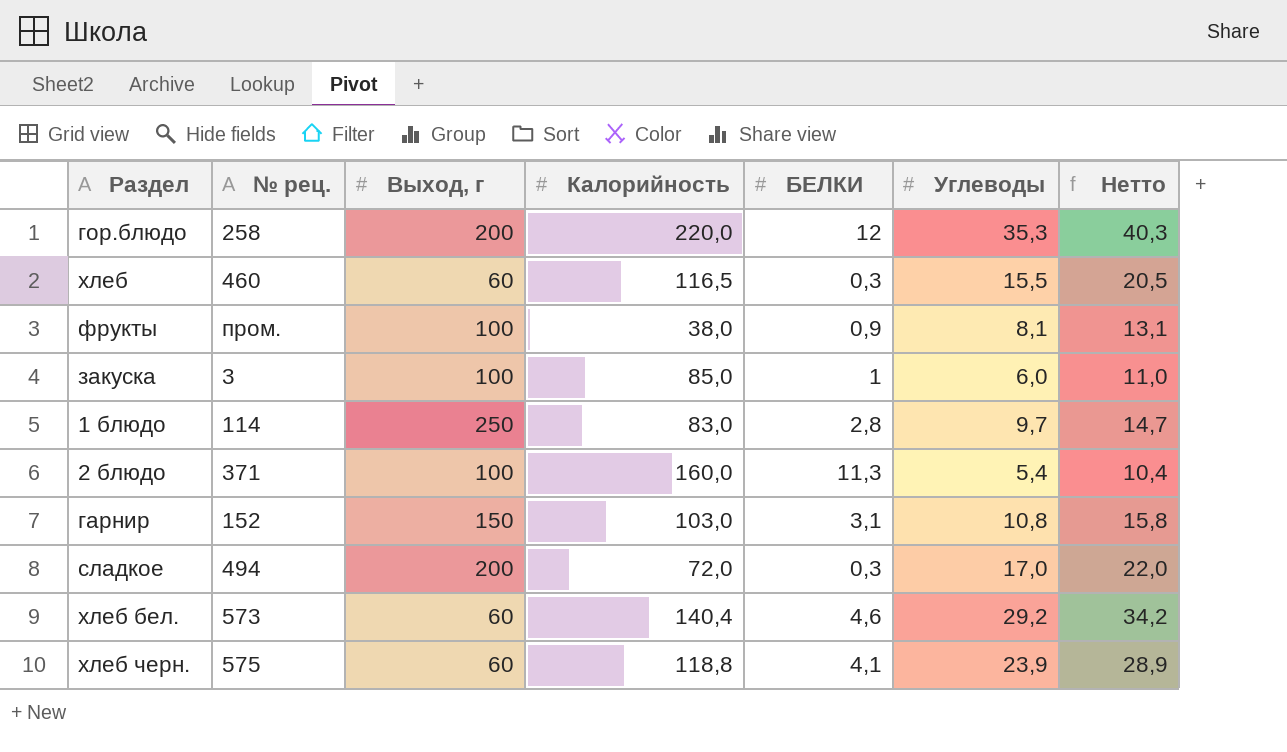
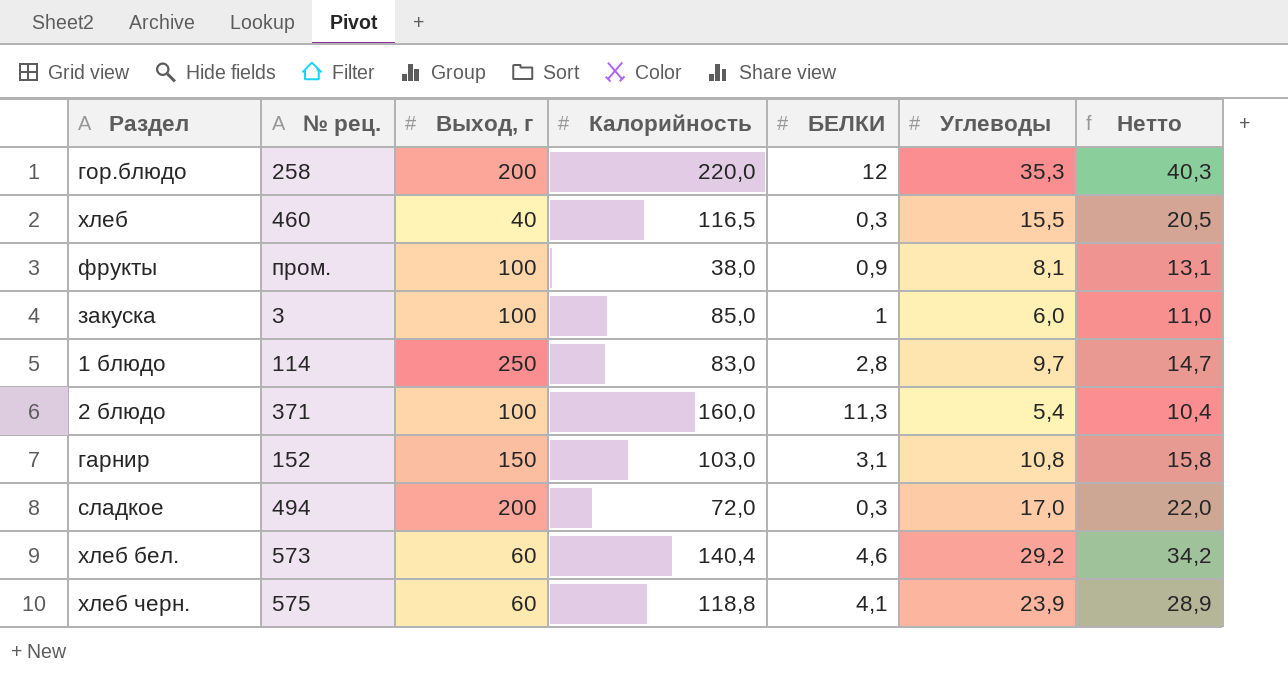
хлеб | Выход, г: 60 -> 40

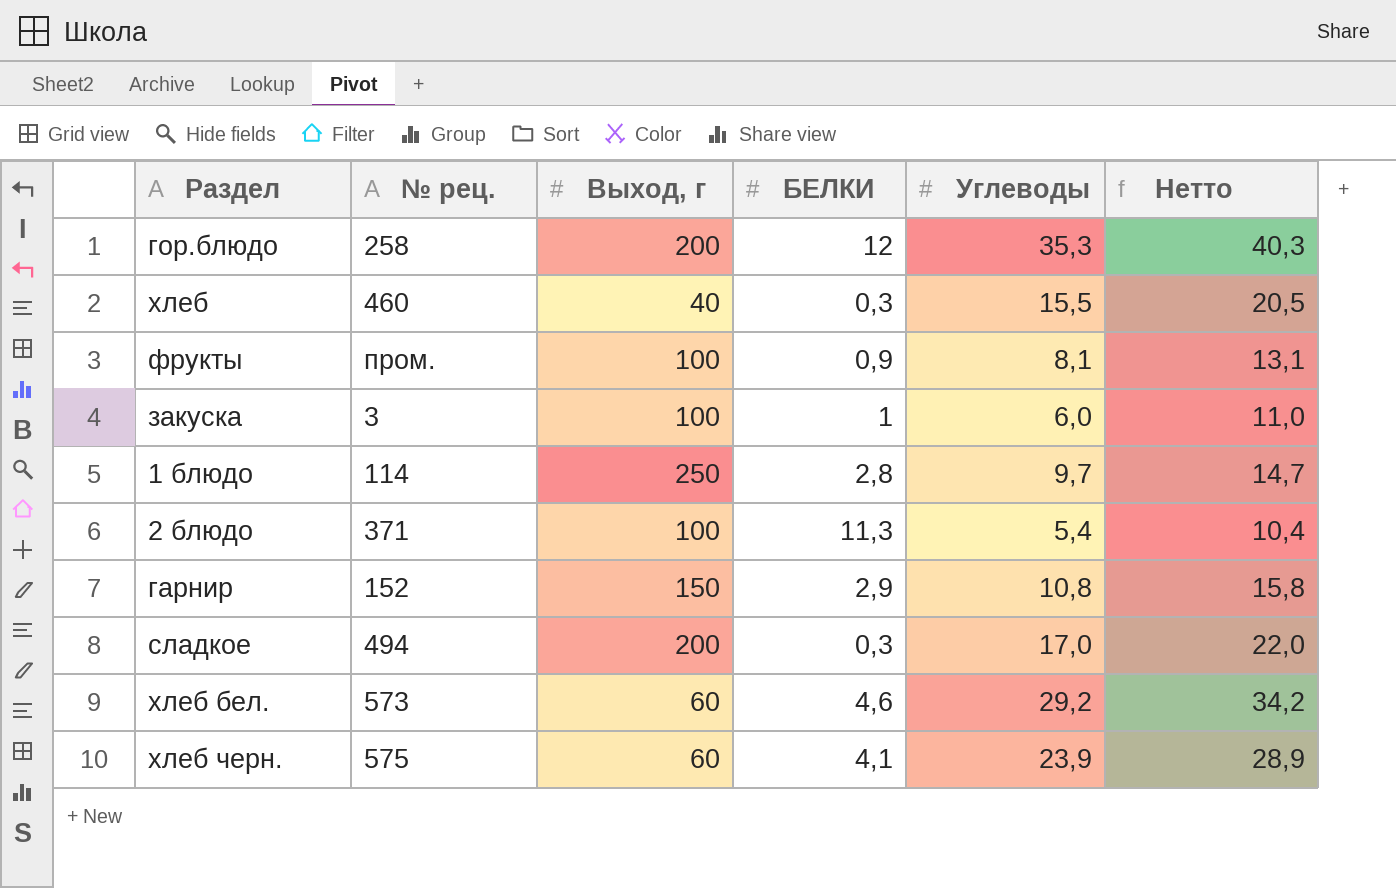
column Калорийность | position: 4 -> none
гарнир | БЕЛКИ: 3,1 -> 2,9

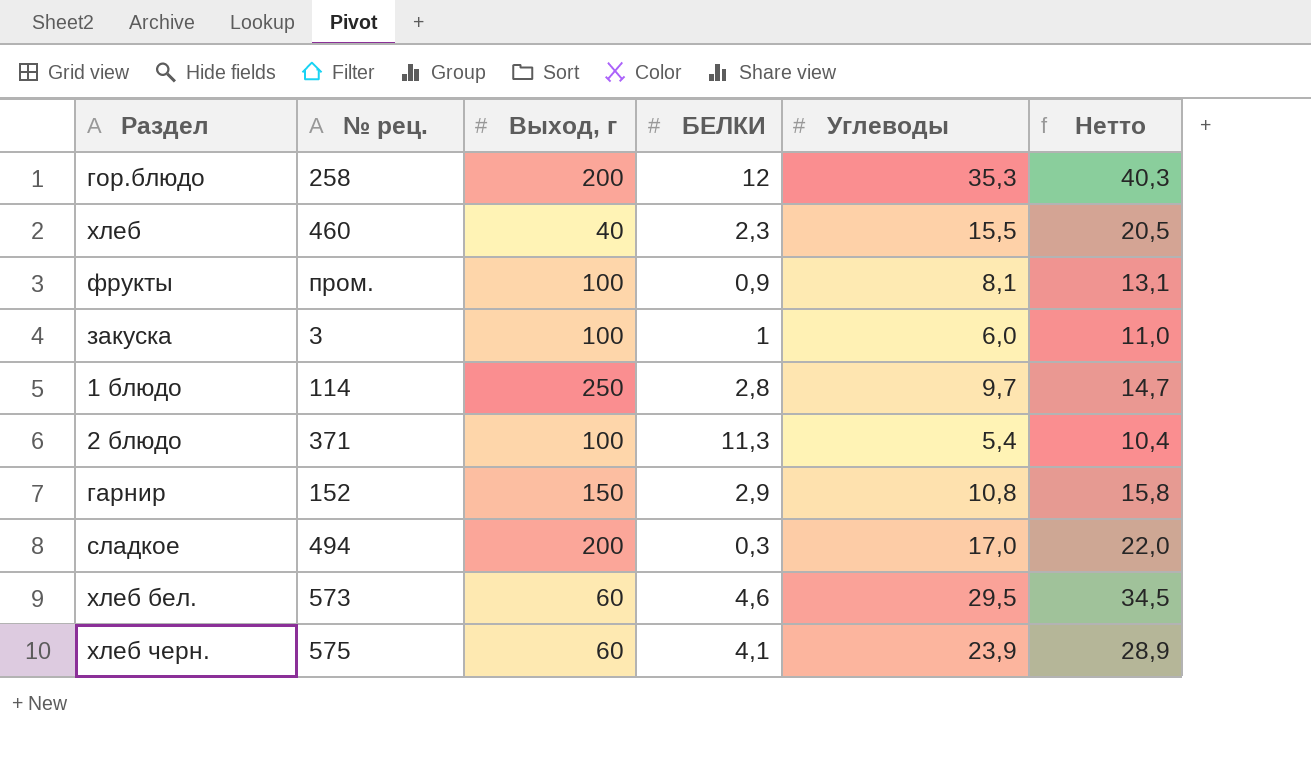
хлеб | БЕЛКИ: 0,3 -> 2,3
хлеб бел. | Углеводы: 29,2 -> 29,5
хлеб бел. | Нетто: 34,2 -> 34,5

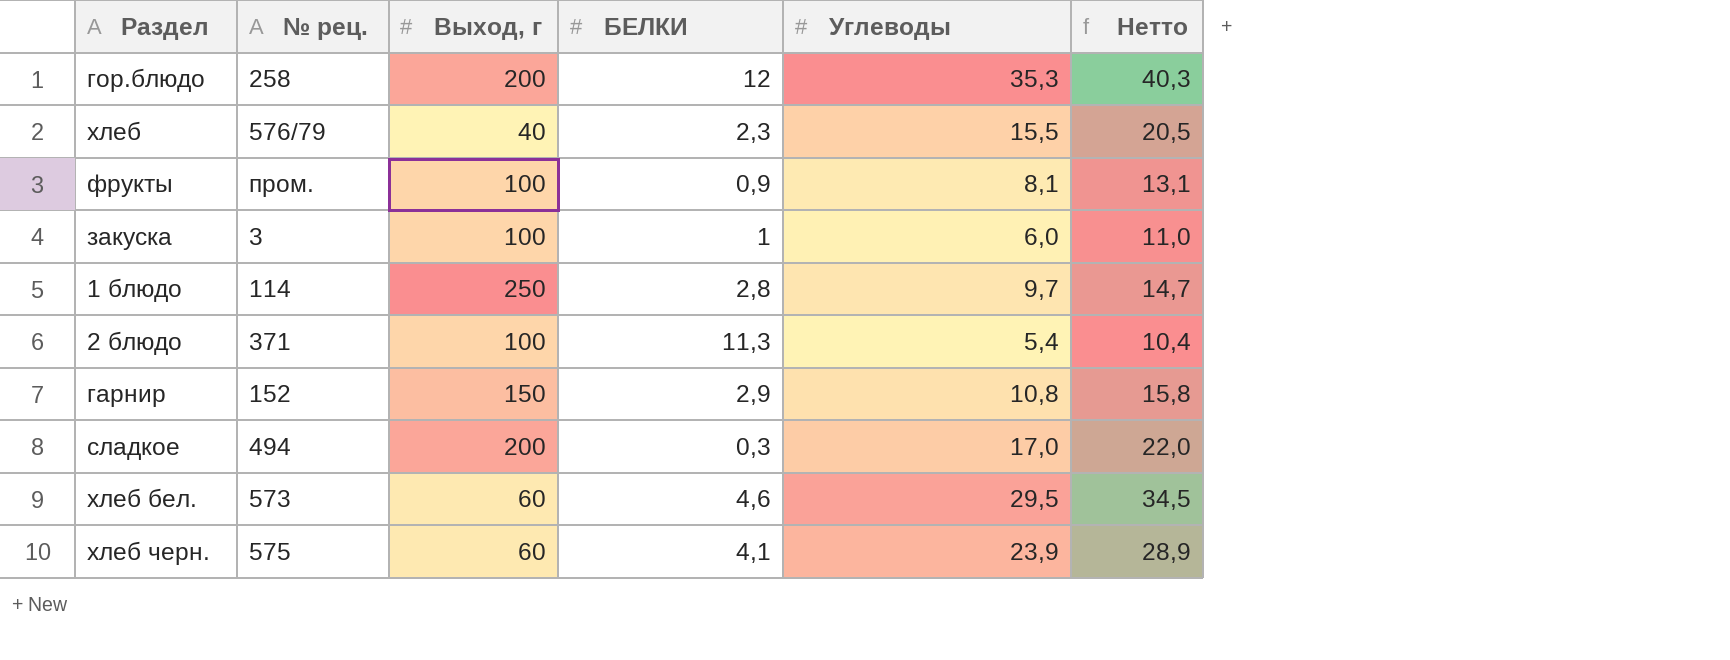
хлеб | № рец.: 460 -> 576/79

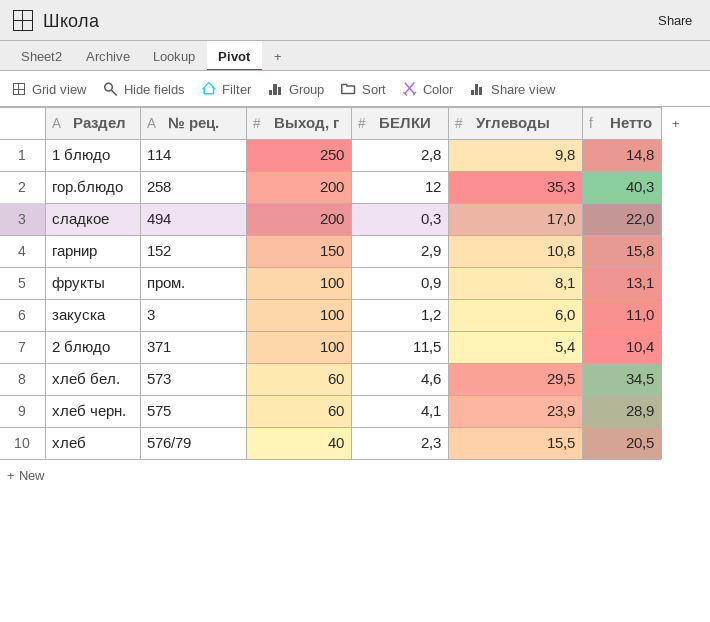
row order: none -> Выход, г descending
1 блюдо | Углеводы: 9,7 -> 9,8
1 блюдо | Нетто: 14,7 -> 14,8
закуска | БЕЛКИ: 1 -> 1,2
2 блюдо | БЕЛКИ: 11,3 -> 11,5

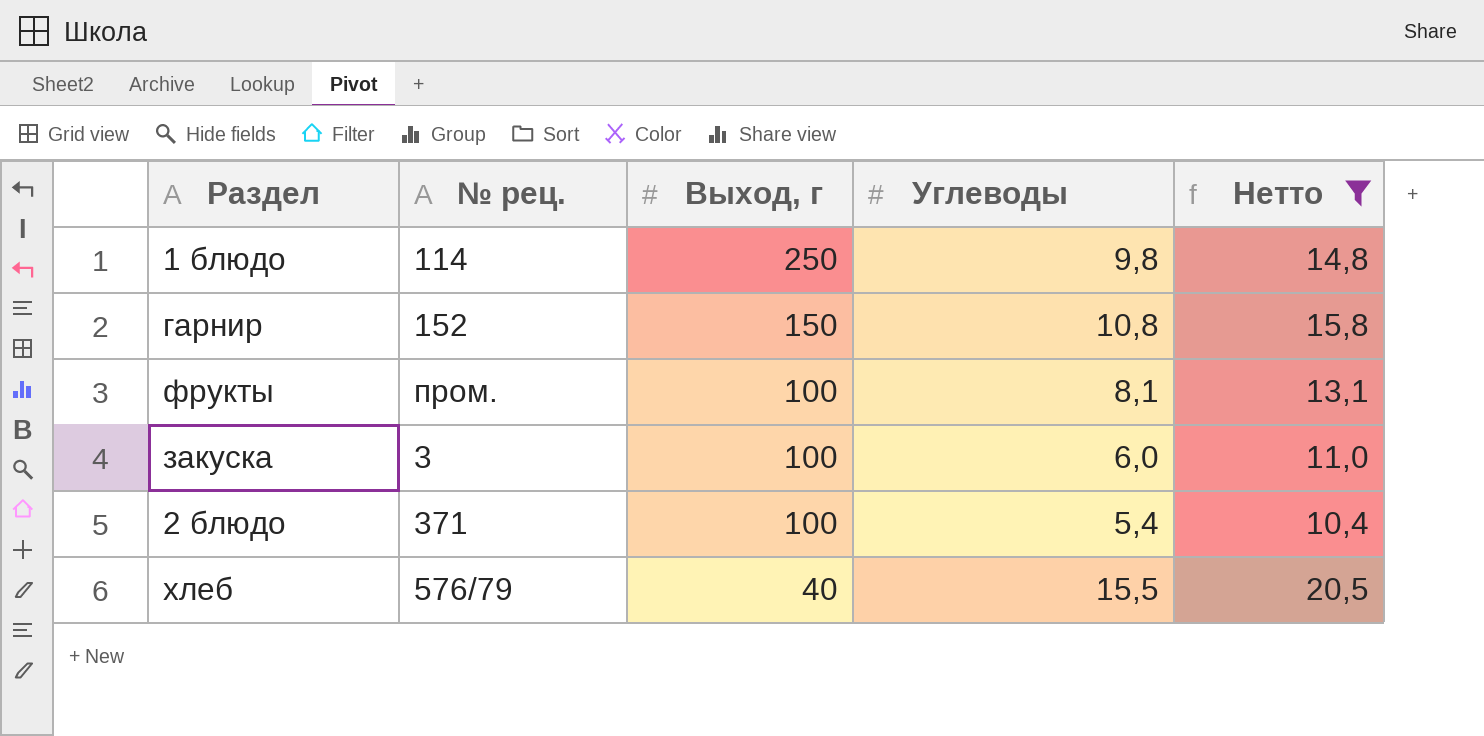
filter: none -> Нетто <= 20,5
column БЕЛКИ | position: 4 -> none

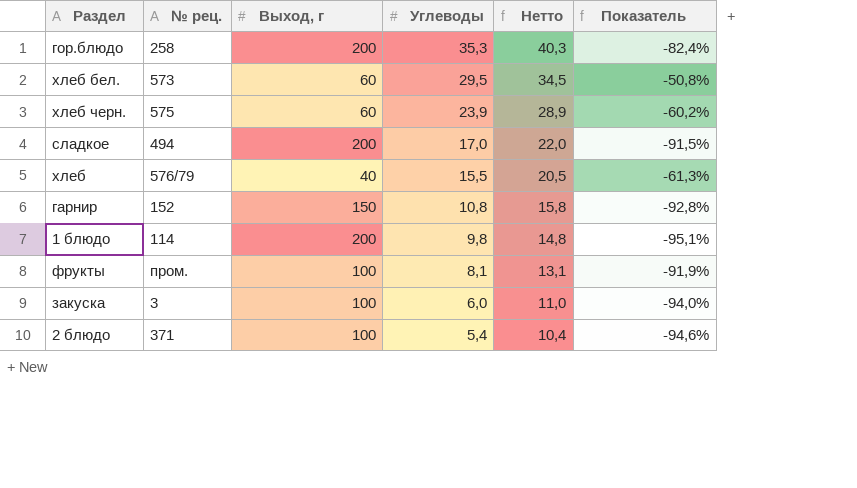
filter: Нетто <= 20,5 -> none
row order: Выход, г descending -> Углеводы descending
column Показатель | formula: none -> ([Углеводы] - [Выход, г]) / [Выход, г]
1 блюдо | Выход, г: 250 -> 200

